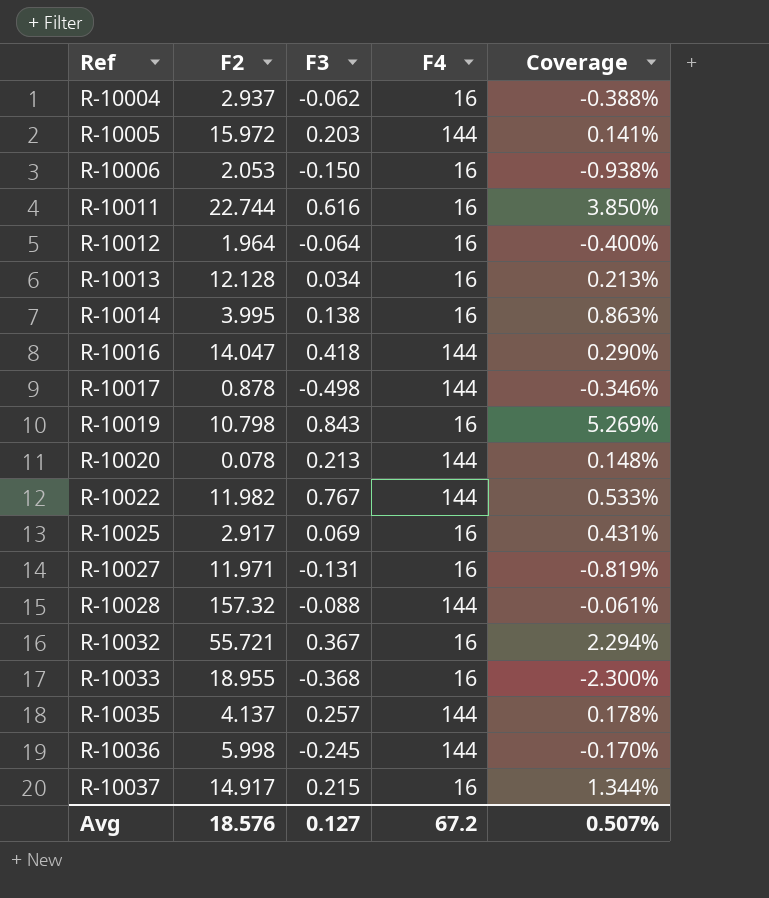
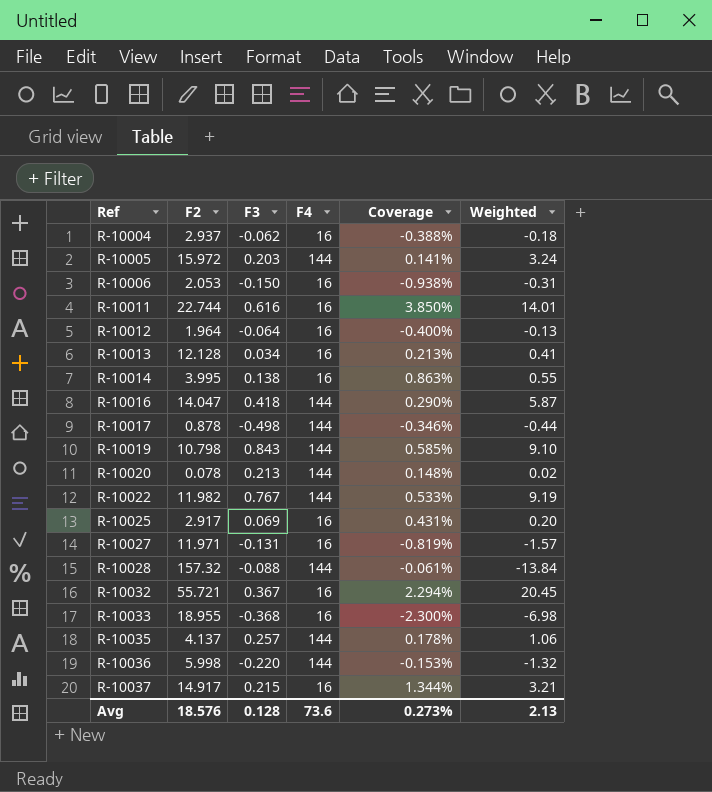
column Weighted | formula: none -> [F2] * [F3]
R-10019 | F4: 16 -> 144
R-10019 | Coverage: 5.269% -> 0.585%
R-10036 | F3: -0.245 -> -0.220
R-10036 | Coverage: -0.170% -> -0.153%
Avg | F3: 0.127 -> 0.128
Avg | F4: 67.2 -> 73.6
Avg | Coverage: 0.507% -> 0.273%

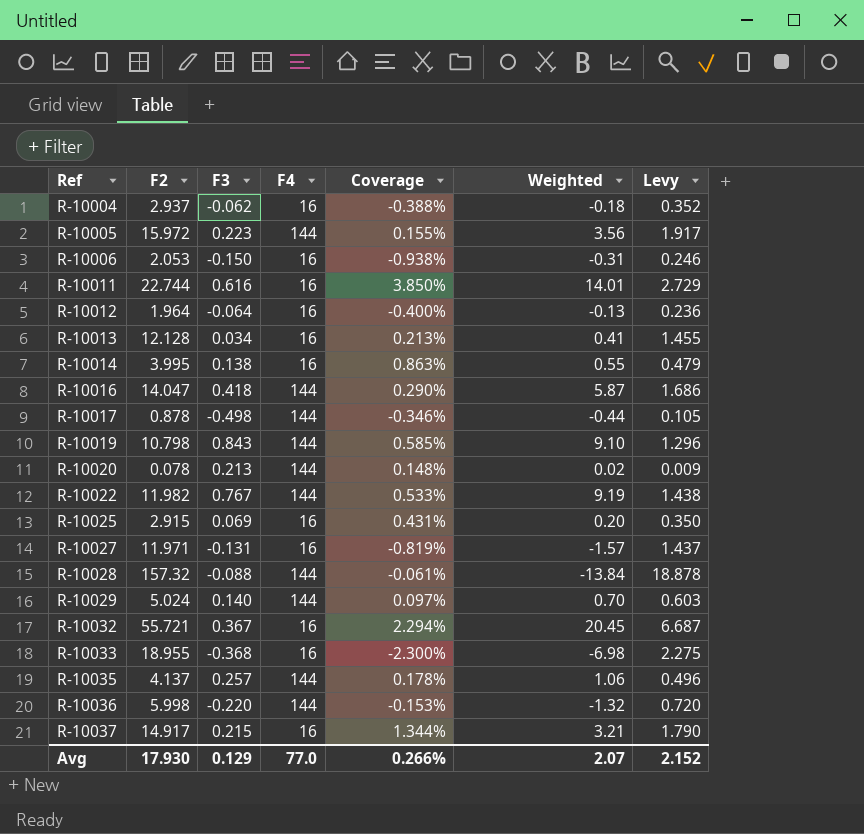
column Levy | formula: none -> [F2] * 0.12
R-10005 | F3: 0.203 -> 0.223
R-10005 | Coverage: 0.141% -> 0.155%
R-10005 | Weighted: 3.24 -> 3.56
R-10025 | F2: 2.917 -> 2.915
row R-10029: none -> 5.024 | 0.140 | 144 | 0.097% | 0.70 | 0.603
Avg | F2: 18.576 -> 17.930
Avg | F3: 0.128 -> 0.129
Avg | F4: 73.6 -> 77.0
Avg | Coverage: 0.273% -> 0.266%
Avg | Weighted: 2.13 -> 2.07

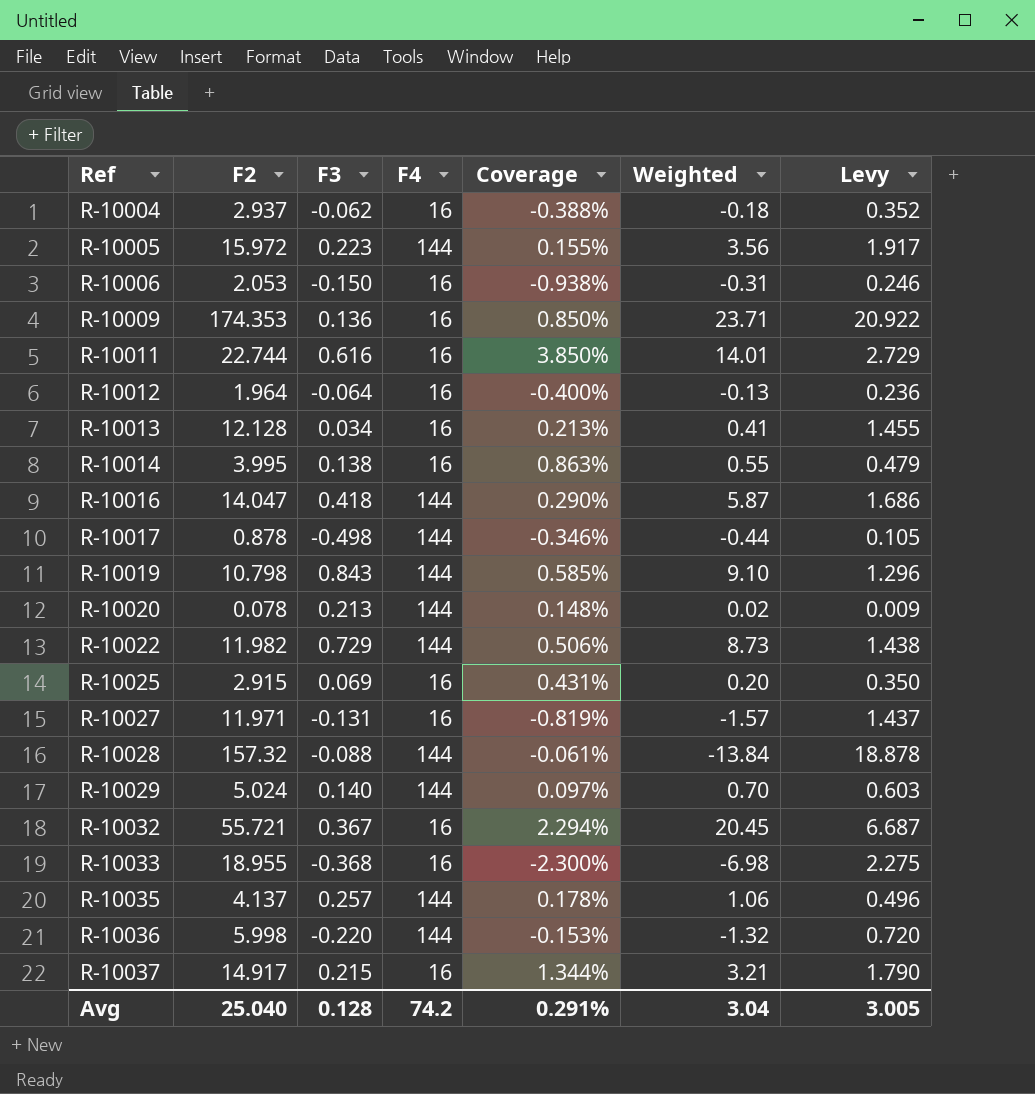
row R-10009: none -> 174.353 | 0.136 | 16 | 0.850% | 23.71 | 20.922
R-10022 | F3: 0.767 -> 0.729
R-10022 | Coverage: 0.533% -> 0.506%
R-10022 | Weighted: 9.19 -> 8.73
Avg | F2: 17.930 -> 25.040
Avg | F3: 0.129 -> 0.128
Avg | F4: 77.0 -> 74.2
Avg | Coverage: 0.266% -> 0.291%
Avg | Weighted: 2.07 -> 3.04
Avg | Levy: 2.152 -> 3.005

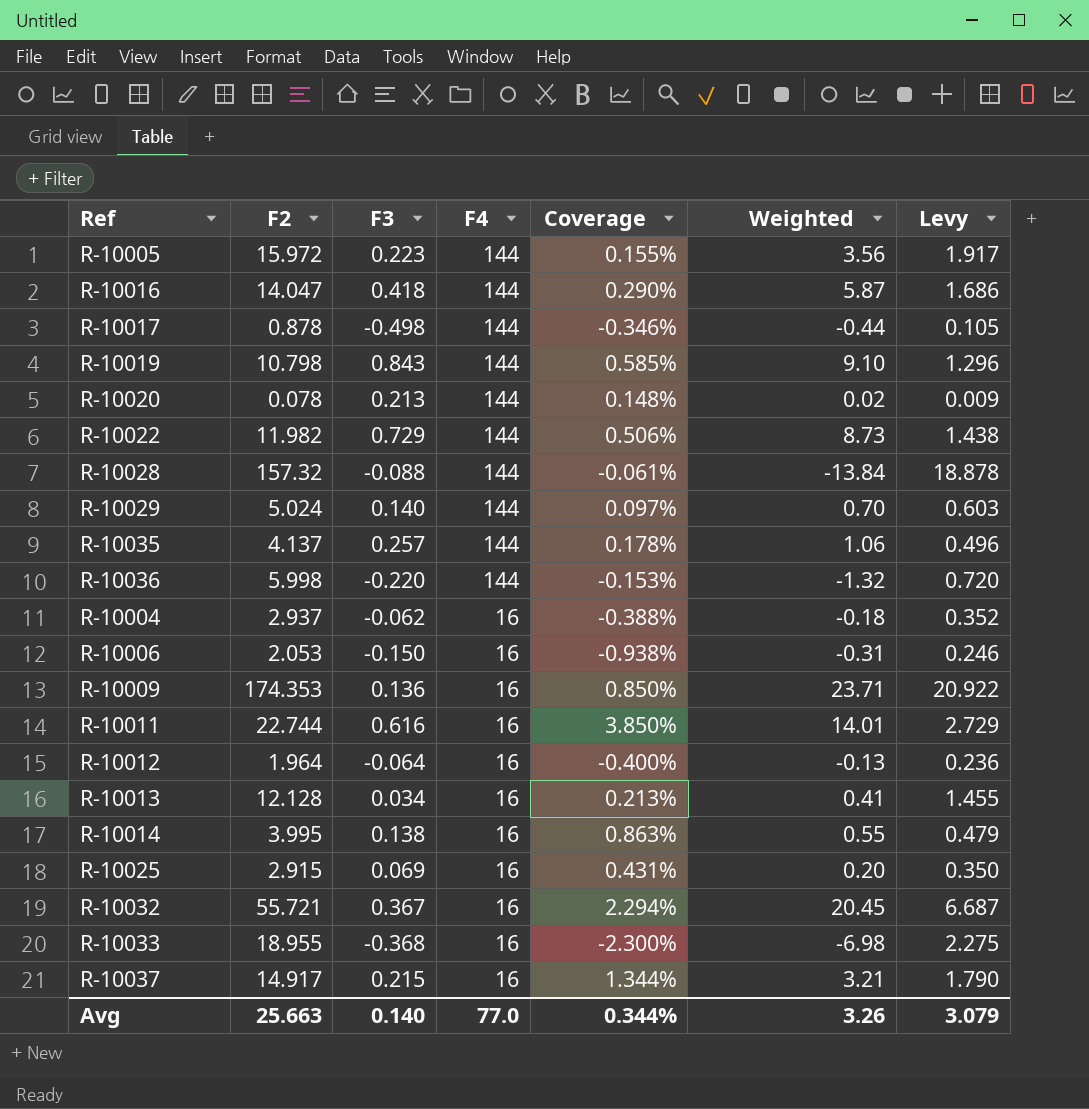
row order: Ref ascending -> F4 descending
row R-10027: 11.971 | -0.131 | 16 | -0.819% | -1.57 | 1.437 -> none
Avg | F2: 25.040 -> 25.663
Avg | F3: 0.128 -> 0.140
Avg | F4: 74.2 -> 77.0
Avg | Coverage: 0.291% -> 0.344%
Avg | Weighted: 3.04 -> 3.26
Avg | Levy: 3.005 -> 3.079

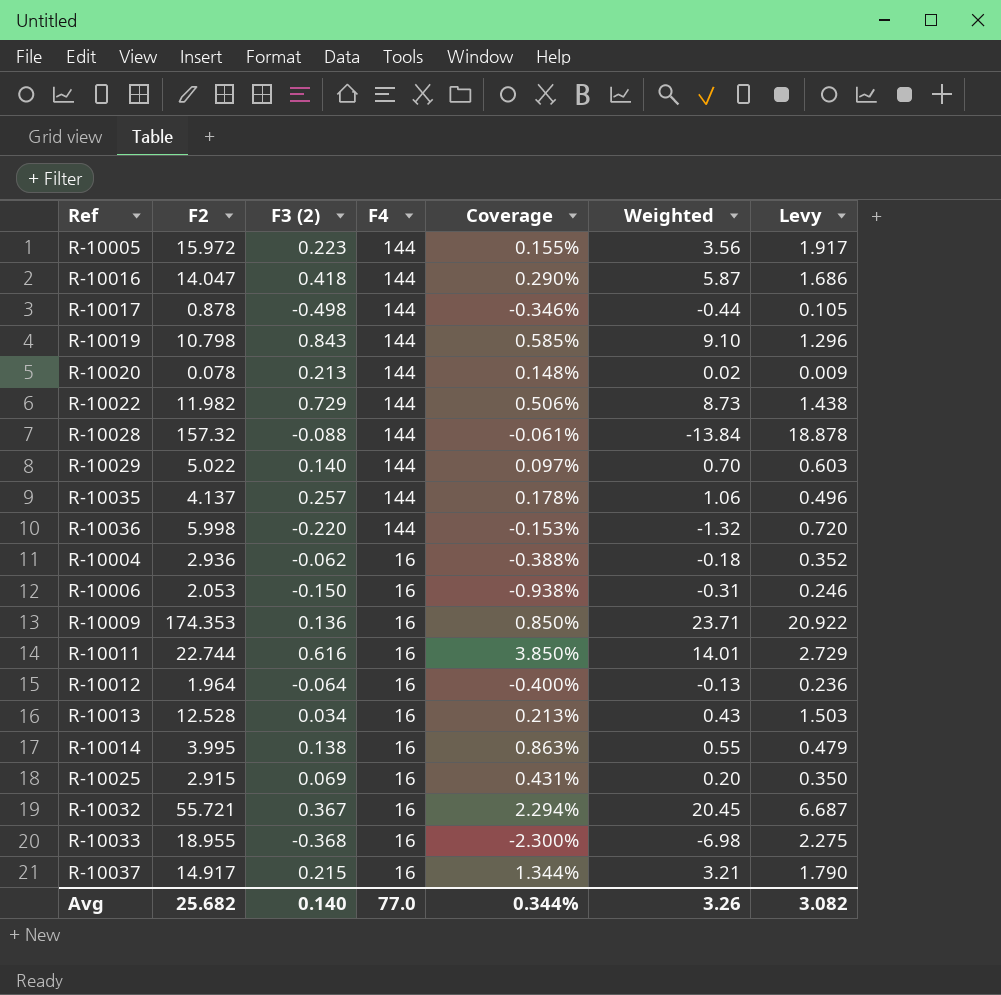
column name: F3 -> F3 (2)
R-10029 | F2: 5.024 -> 5.022
R-10004 | F2: 2.937 -> 2.936
R-10013 | F2: 12.128 -> 12.528
R-10013 | Weighted: 0.41 -> 0.43
R-10013 | Levy: 1.455 -> 1.503
Avg | F2: 25.663 -> 25.682
Avg | Levy: 3.079 -> 3.082

